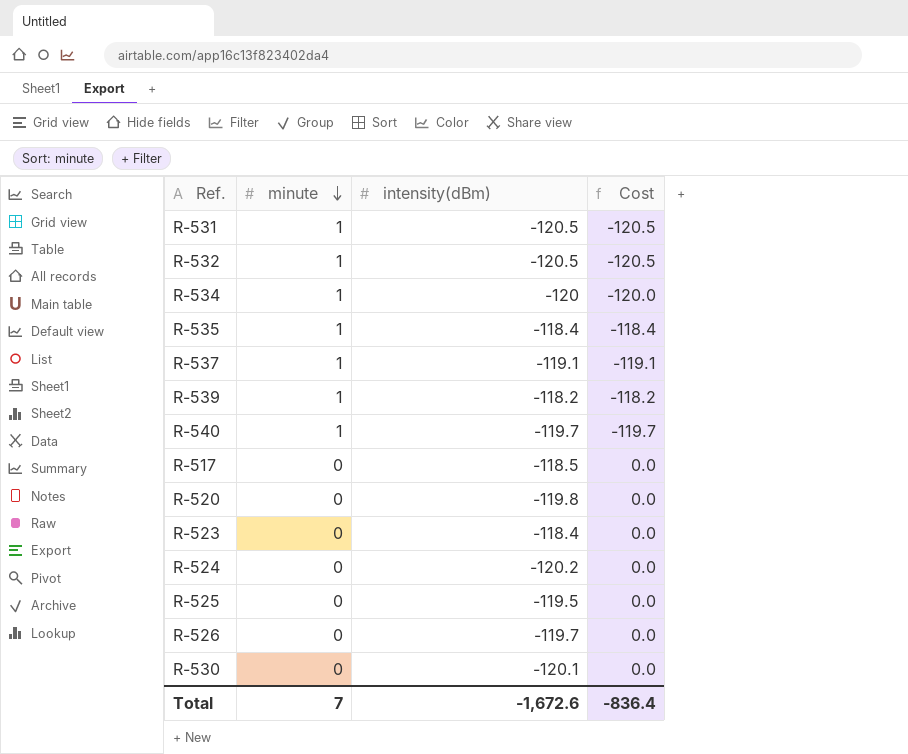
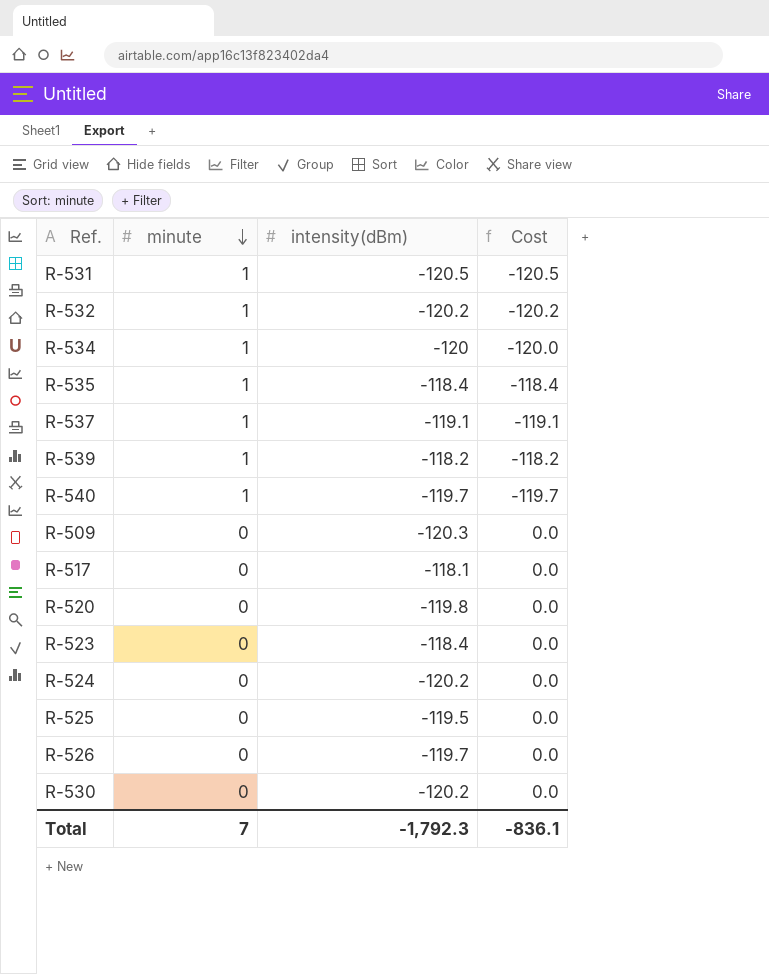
R-532 | intensity(dBm): -120.5 -> -120.2
R-532 | Cost: -120.5 -> -120.2
row R-509: none -> 0 | -120.3 | 0.0
R-517 | intensity(dBm): -118.5 -> -118.1
R-530 | intensity(dBm): -120.1 -> -120.2
Total | intensity(dBm): -1,672.6 -> -1,792.3
Total | Cost: -836.4 -> -836.1

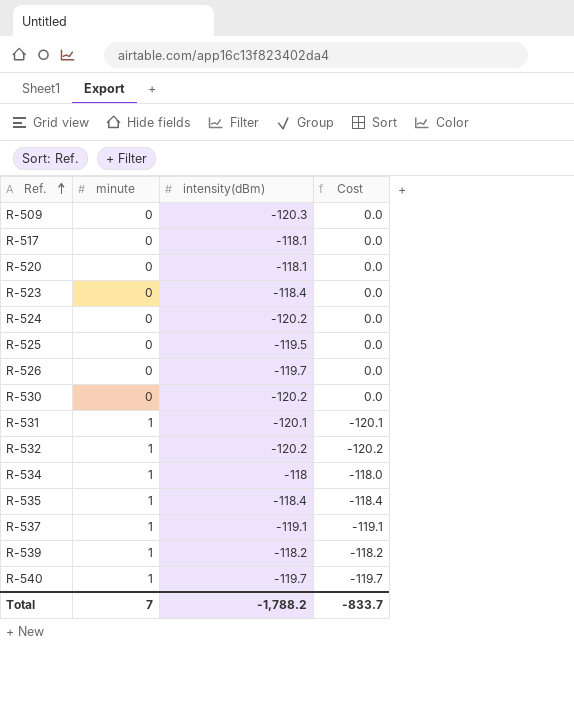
row order: minute descending -> Ref. ascending
R-520 | intensity(dBm): -119.8 -> -118.1
R-531 | intensity(dBm): -120.5 -> -120.1
R-531 | Cost: -120.5 -> -120.1
R-534 | intensity(dBm): -120 -> -118
R-534 | Cost: -120.0 -> -118.0
Total | intensity(dBm): -1,792.3 -> -1,788.2
Total | Cost: -836.1 -> -833.7

